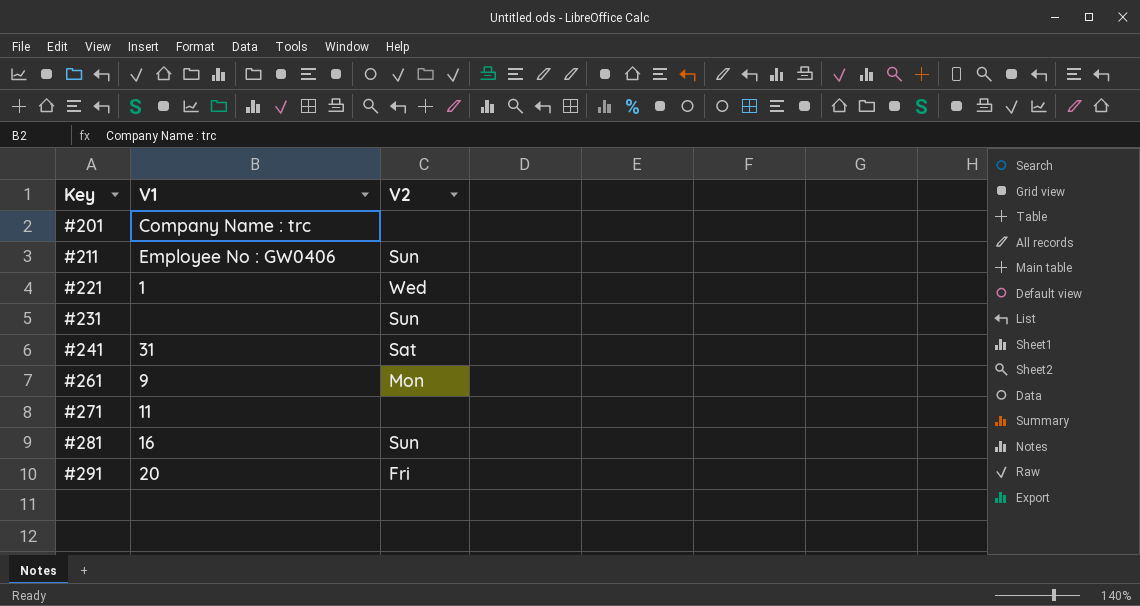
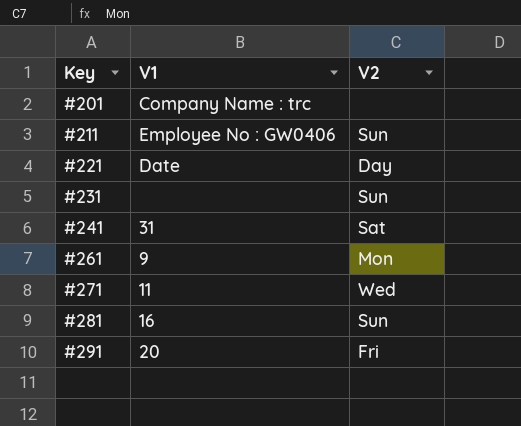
#221 | V1: 1 -> Date
#221 | V2: Wed -> Day
#271 | V2: none -> Wed

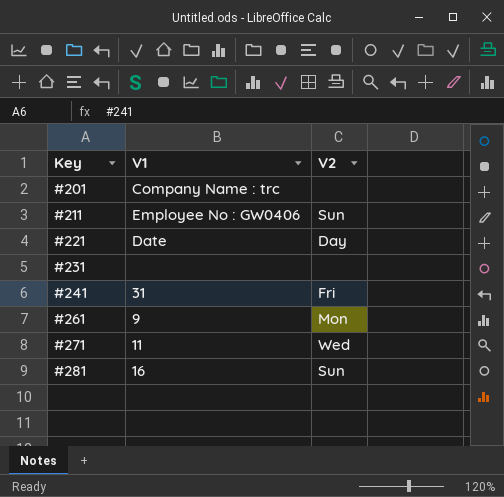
row #291: 20 | Fri -> none
#231 | V2: Sun -> none
#241 | V2: Sat -> Fri

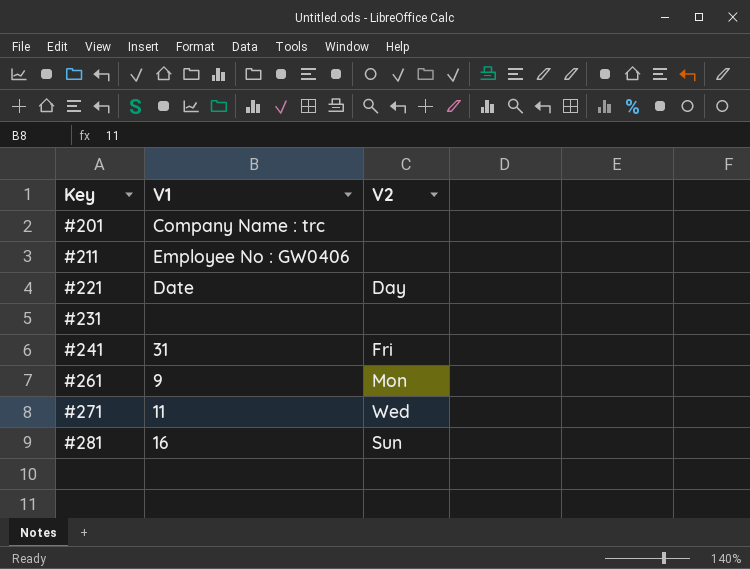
#211 | V2: Sun -> none

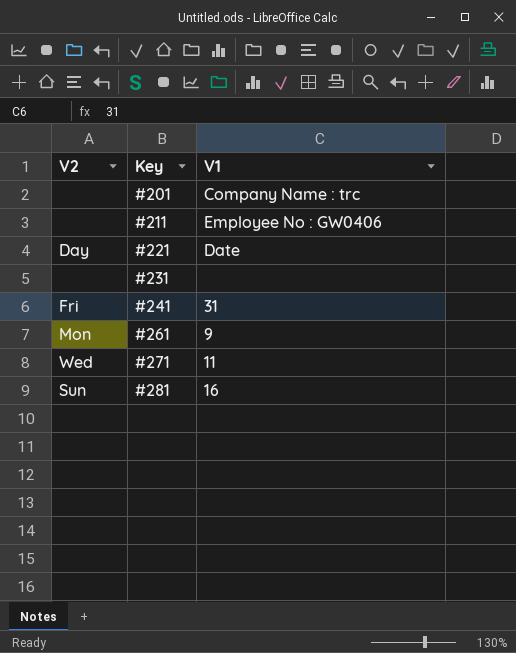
column V2 | position: 3 -> 1

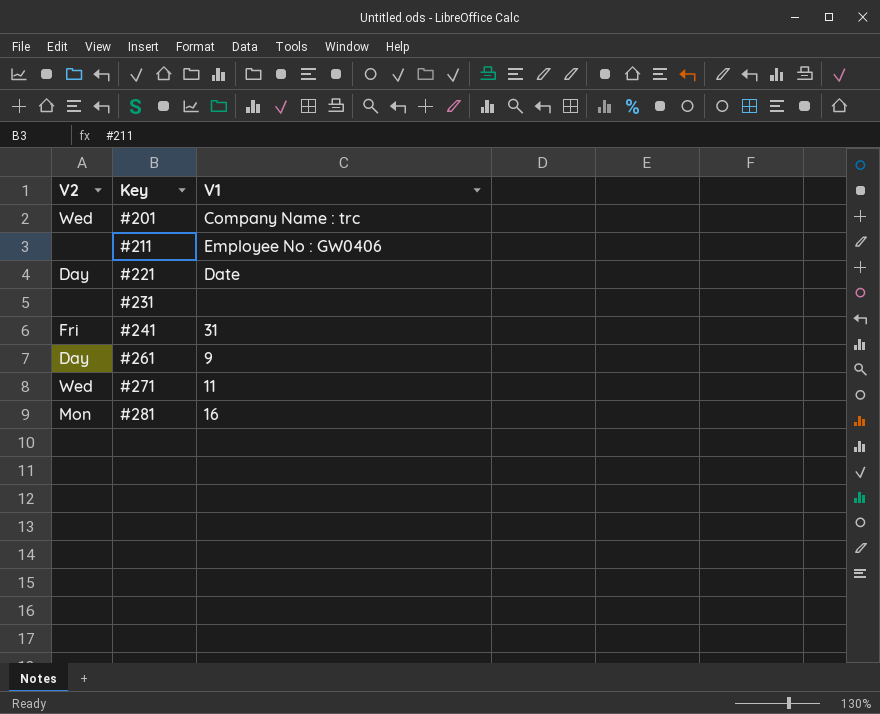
#201 | V2: none -> Wed
#261 | V2: Mon -> Day
#281 | V2: Sun -> Mon

